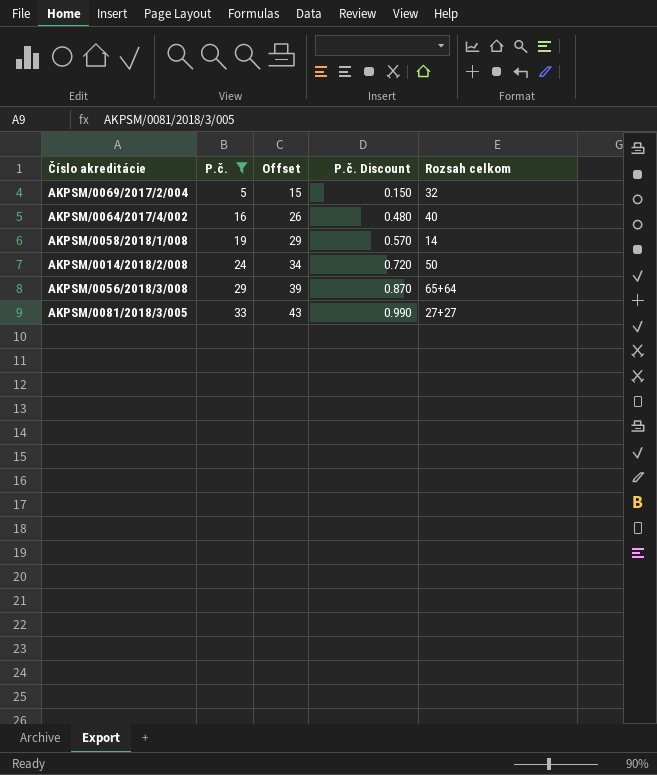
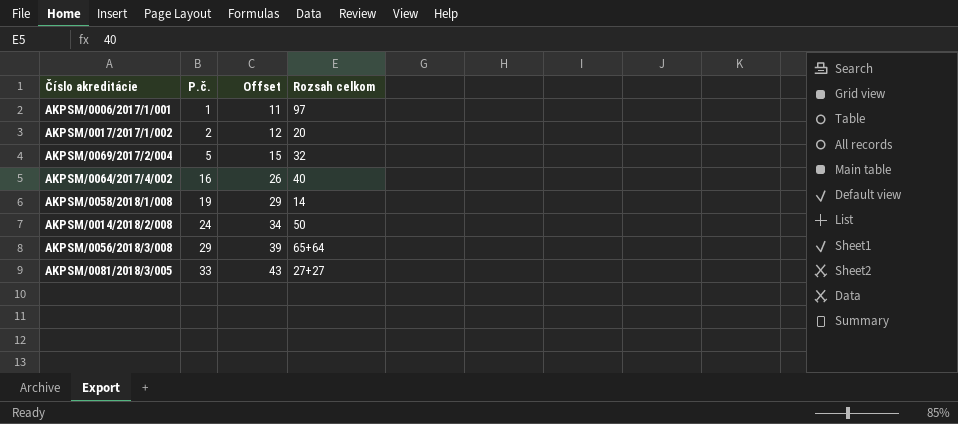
filter: P.č. >= 5 -> none
column P.č. Discount | formula: [P.č.] * 0.03 -> none

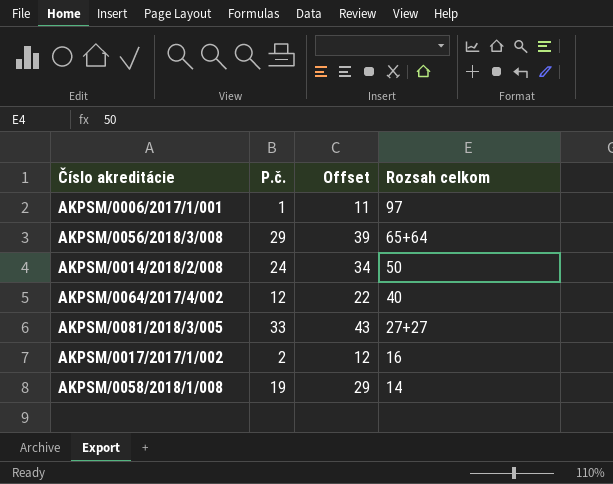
row order: P.č. ascending -> Rozsah celkom descending
row AKPSM/0069/2017/2/004: 5 | 15 | 32 -> none
AKPSM/0064/2017/4/002 | P.č.: 16 -> 12
AKPSM/0064/2017/4/002 | Offset: 26 -> 22
AKPSM/0017/2017/1/002 | Rozsah celkom: 20 -> 16

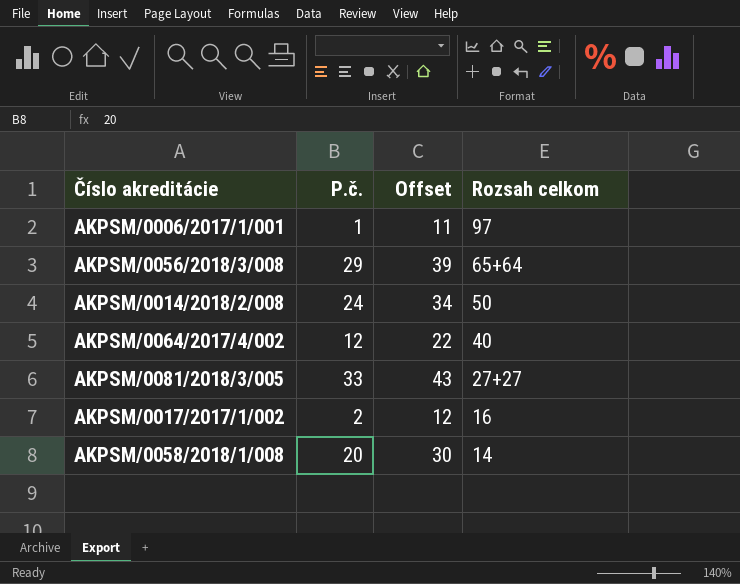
AKPSM/0058/2018/1/008 | P.č.: 19 -> 20
AKPSM/0058/2018/1/008 | Offset: 29 -> 30

